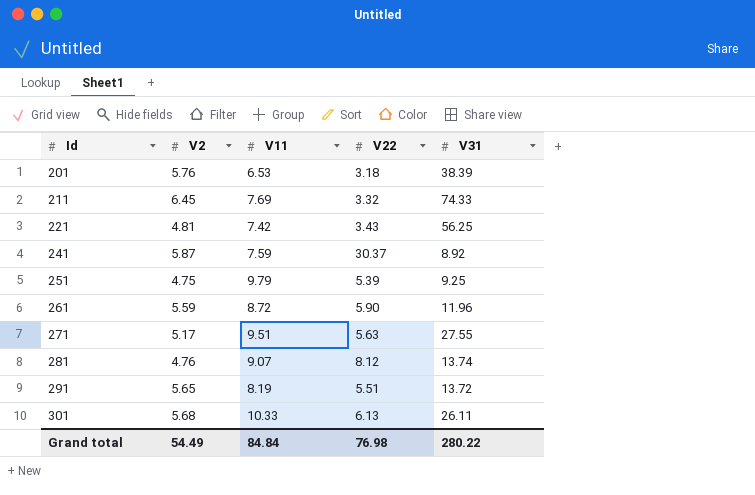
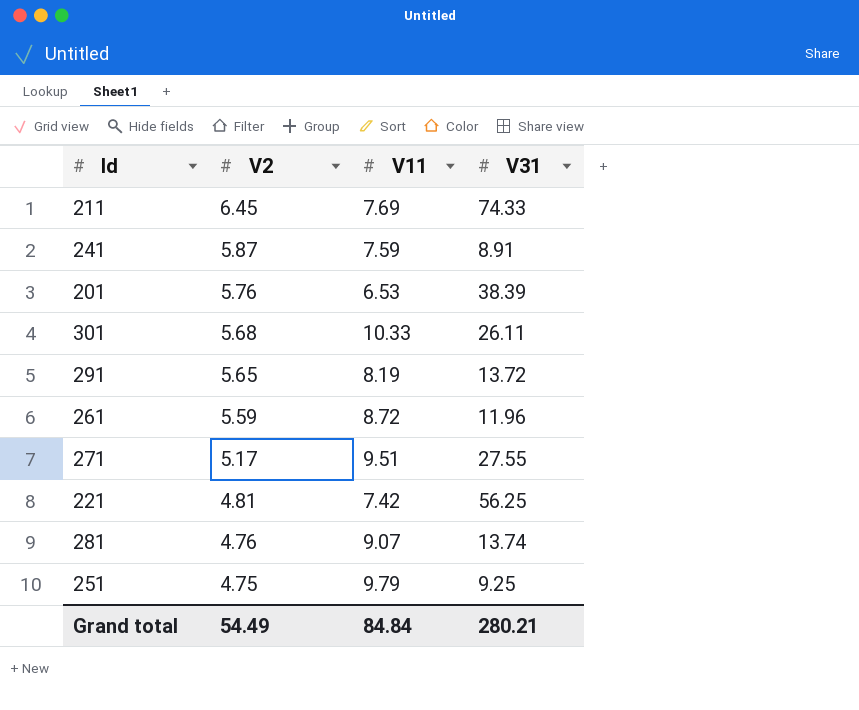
row order: Id ascending -> V2 descending
column V22 | position: 4 -> none
241 | V31: 8.92 -> 8.91
Grand total | V31: 280.22 -> 280.21

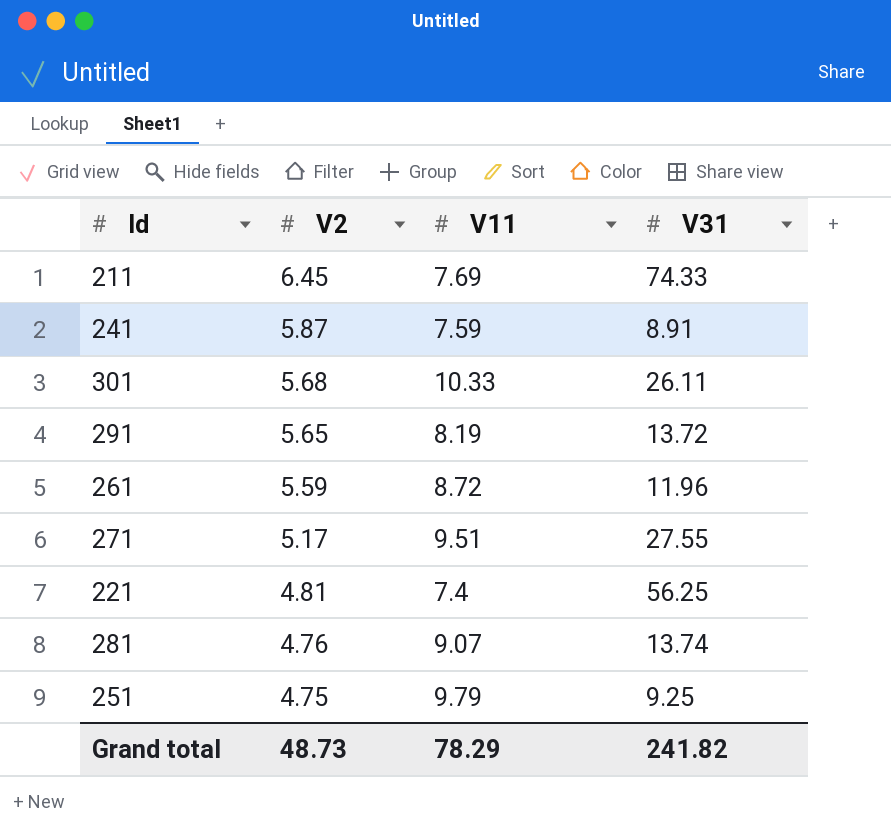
row 201: 5.76 | 6.53 | 38.39 -> none
221 | V11: 7.42 -> 7.4
Grand total | V2: 54.49 -> 48.73
Grand total | V11: 84.84 -> 78.29
Grand total | V31: 280.21 -> 241.82

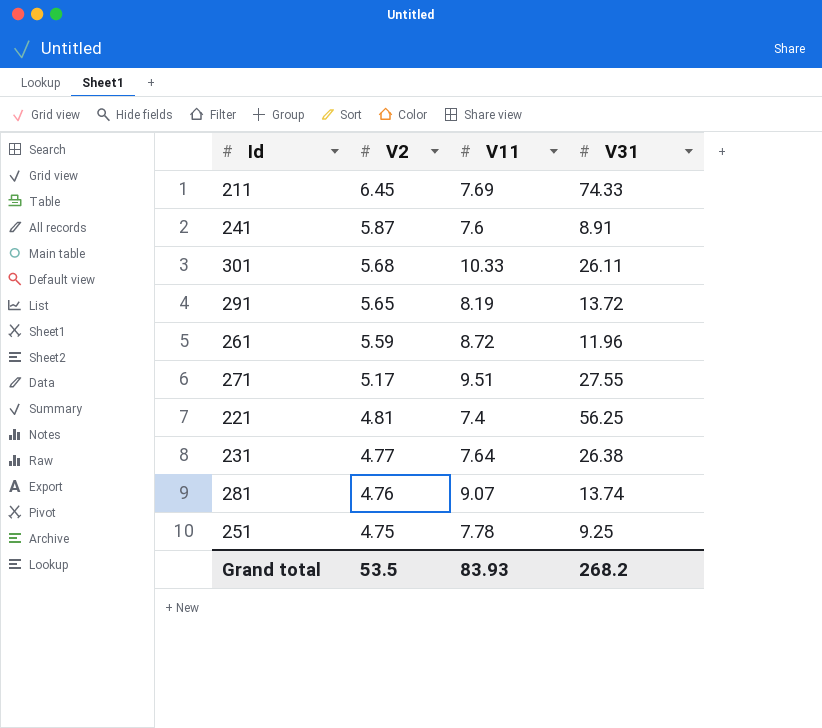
241 | V11: 7.59 -> 7.6
row 231: none -> 4.77 | 7.64 | 26.38
251 | V11: 9.79 -> 7.78
Grand total | V2: 48.73 -> 53.5
Grand total | V11: 78.29 -> 83.93
Grand total | V31: 241.82 -> 268.2

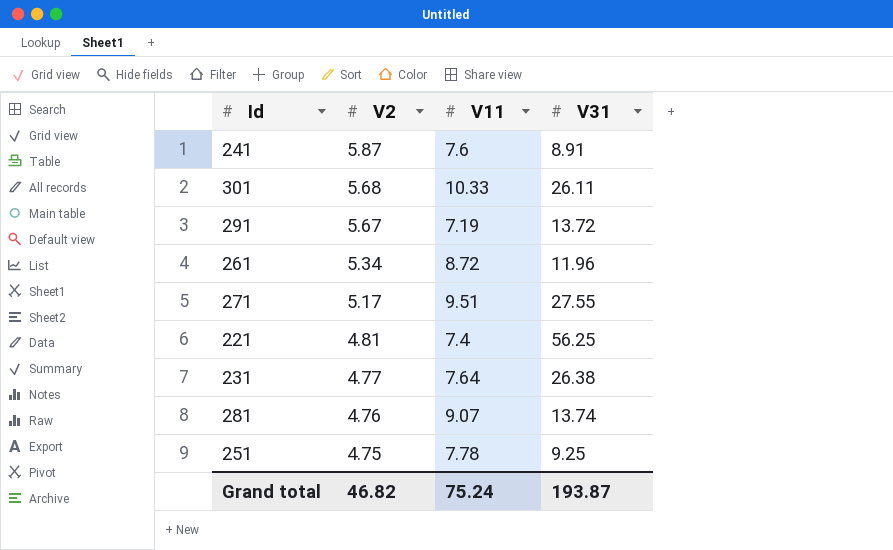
row 211: 6.45 | 7.69 | 74.33 -> none
291 | V2: 5.65 -> 5.67
291 | V11: 8.19 -> 7.19
261 | V2: 5.59 -> 5.34
Grand total | V2: 53.5 -> 46.82
Grand total | V11: 83.93 -> 75.24
Grand total | V31: 268.2 -> 193.87

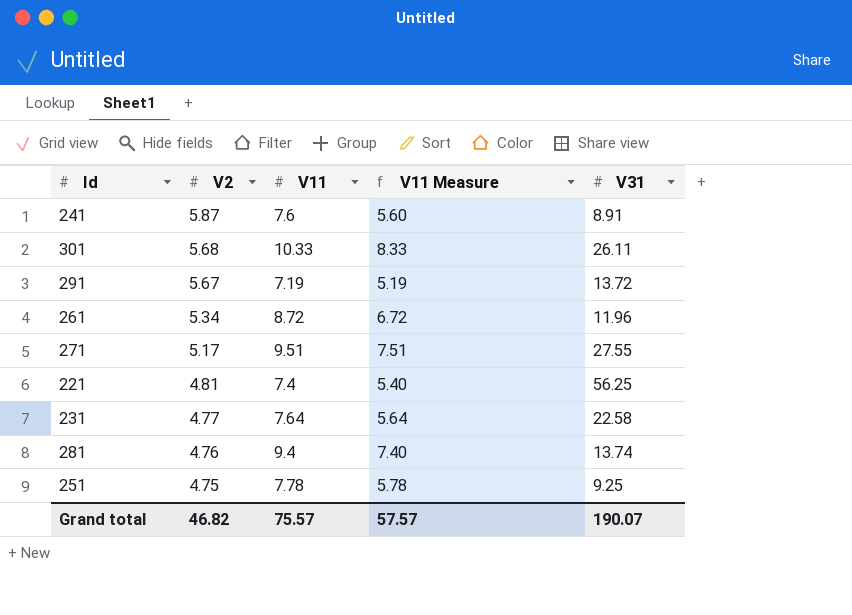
column V11 Measure | formula: none -> [V11] - 2
231 | V31: 26.38 -> 22.58
281 | V11: 9.07 -> 9.4
Grand total | V11: 75.24 -> 75.57
Grand total | V31: 193.87 -> 190.07

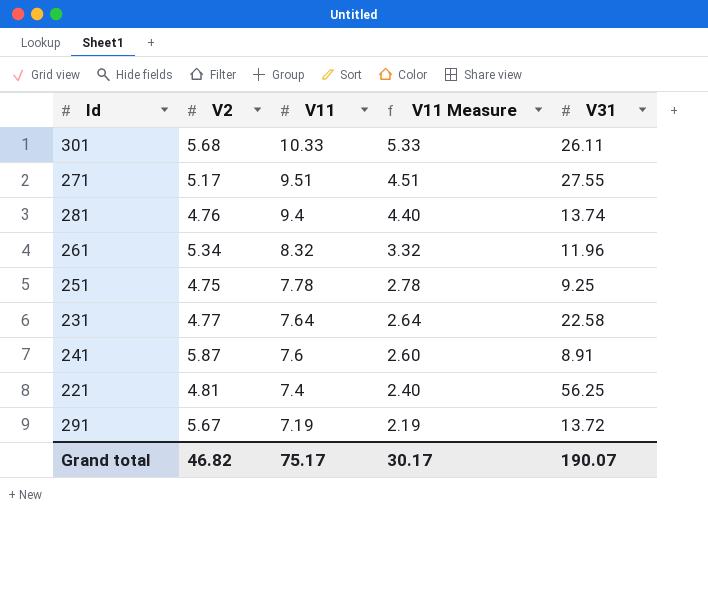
row order: V2 descending -> V11 descending
column V11 Measure | formula: [V11] - 2 -> [V11] - 5
261 | V11: 8.72 -> 8.32
Grand total | V11: 75.57 -> 75.17
Grand total | V11 Measure: 57.57 -> 30.17

